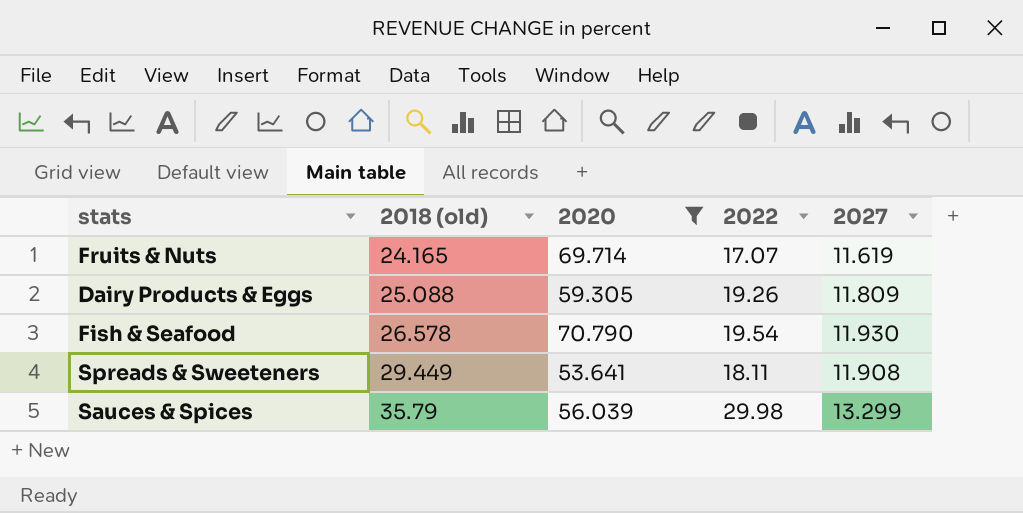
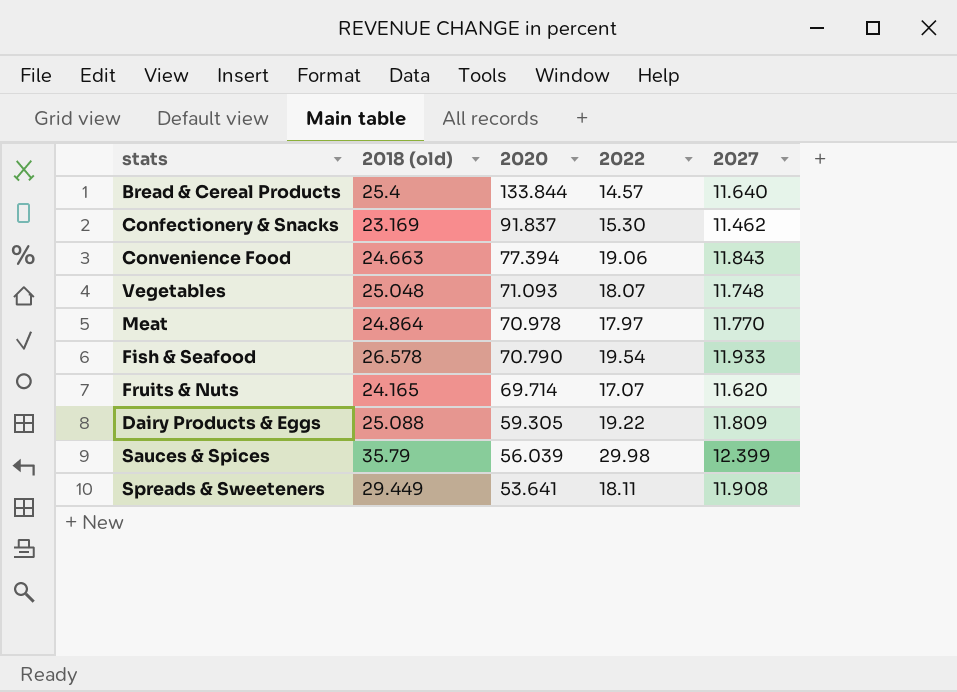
filter: 2020 <= 70.790 -> none
row order: 2018 (old) ascending -> 2020 descending
Fish & Seafood | 2027: 11.930 -> 11.933
Fruits & Nuts | 2027: 11.619 -> 11.620
Dairy Products & Eggs | 2022: 19.26 -> 19.22
Sauces & Spices | 2027: 13.299 -> 12.399

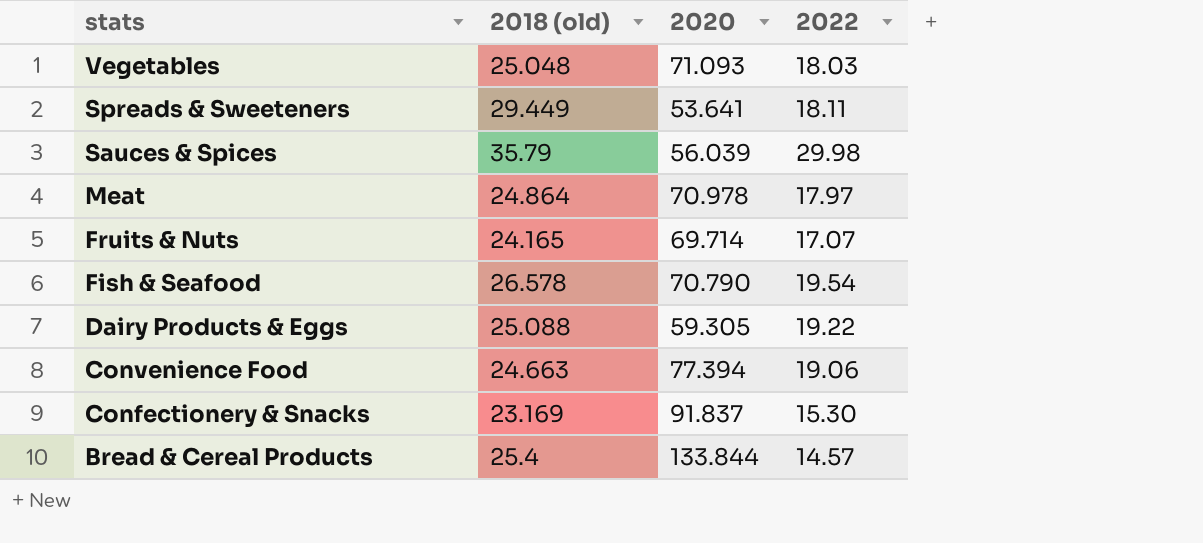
row order: 2020 descending -> stats descending
column 2027 | position: 5 -> none
Vegetables | 2022: 18.07 -> 18.03

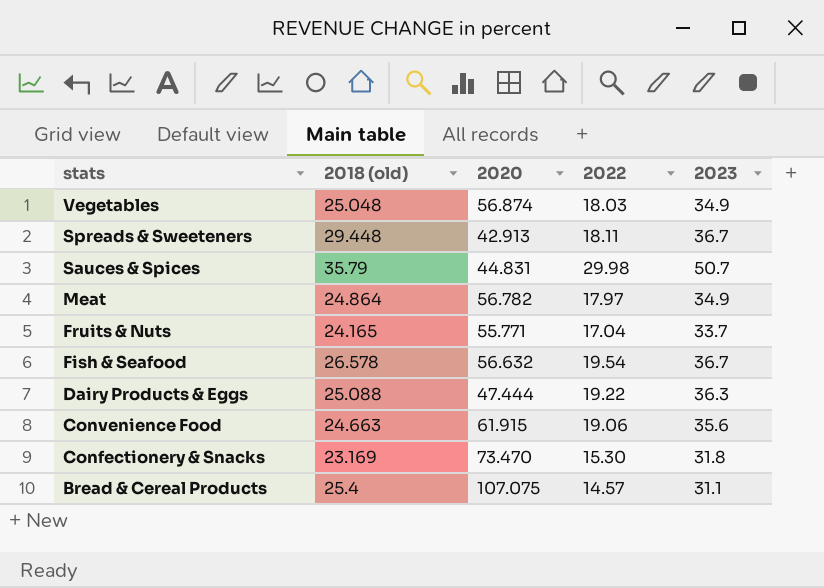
column 2023 | position: none -> 5
Vegetables | 2020: 71.093 -> 56.874
Spreads & Sweeteners | 2018 (old): 29.449 -> 29.448
Spreads & Sweeteners | 2020: 53.641 -> 42.913
Sauces & Spices | 2020: 56.039 -> 44.831
Meat | 2020: 70.978 -> 56.782
Fruits & Nuts | 2020: 69.714 -> 55.771
Fruits & Nuts | 2022: 17.07 -> 17.04
Fish & Seafood | 2020: 70.790 -> 56.632
Dairy Products & Eggs | 2020: 59.305 -> 47.444
Convenience Food | 2020: 77.394 -> 61.915
Confectionery & Snacks | 2020: 91.837 -> 73.470
Bread & Cereal Products | 2020: 133.844 -> 107.075

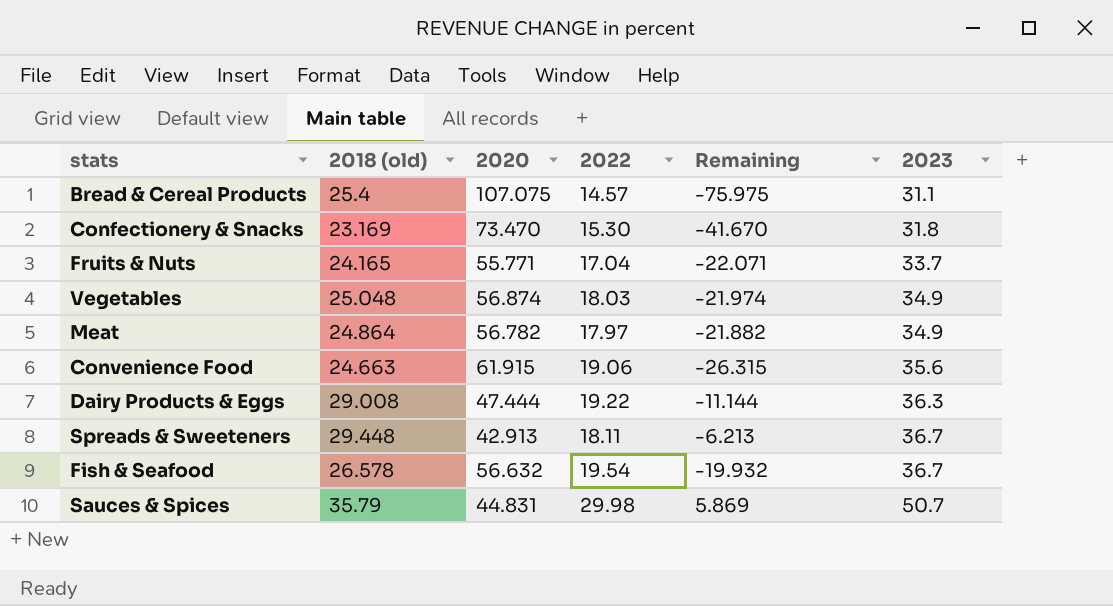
row order: stats descending -> 2023 ascending
column Remaining | formula: none -> [2023] - [2020]
Dairy Products & Eggs | 2018 (old): 25.088 -> 29.008

